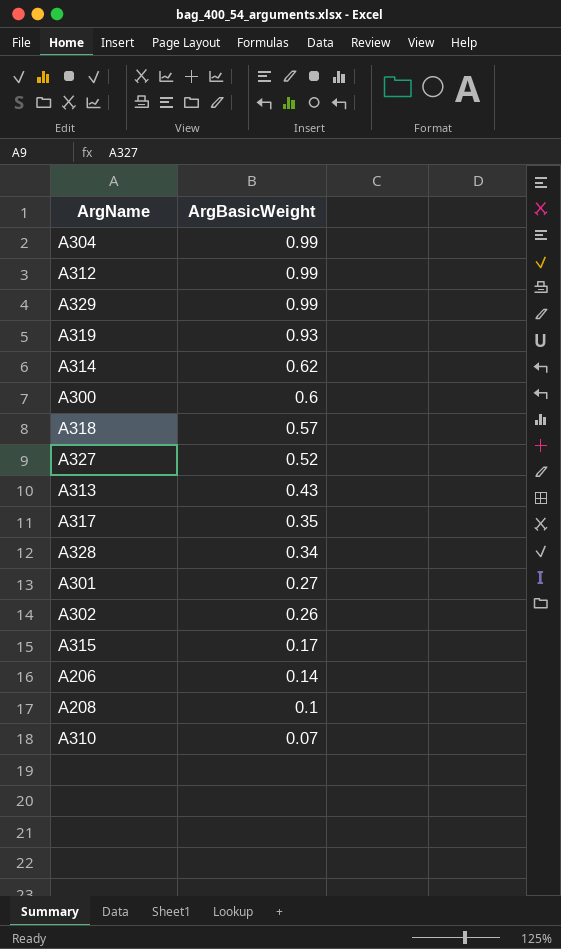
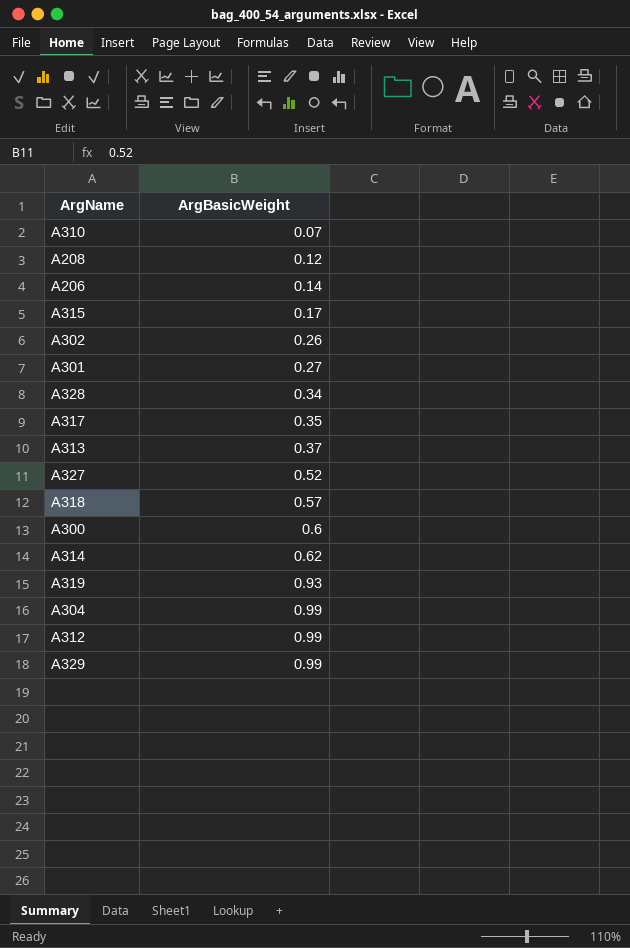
row order: ArgBasicWeight descending -> ArgBasicWeight ascending
A208 | ArgBasicWeight: 0.1 -> 0.12
A313 | ArgBasicWeight: 0.43 -> 0.37

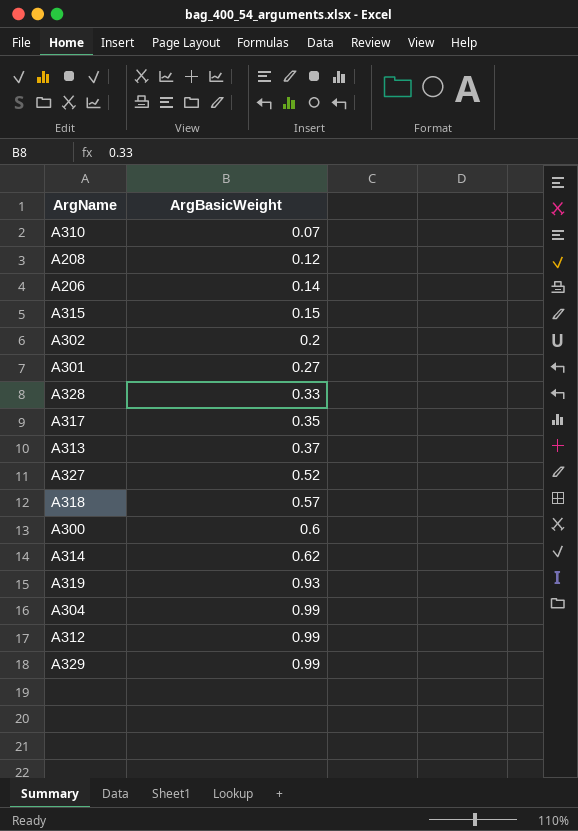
A315 | ArgBasicWeight: 0.17 -> 0.15
A302 | ArgBasicWeight: 0.26 -> 0.2
A328 | ArgBasicWeight: 0.34 -> 0.33

